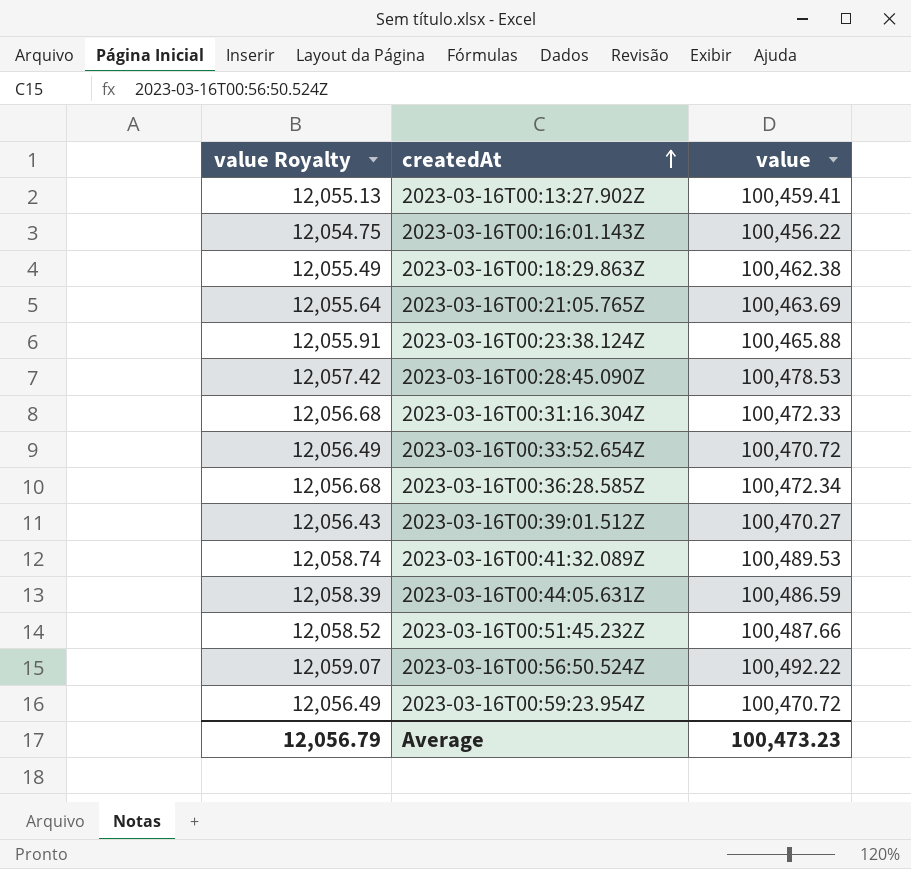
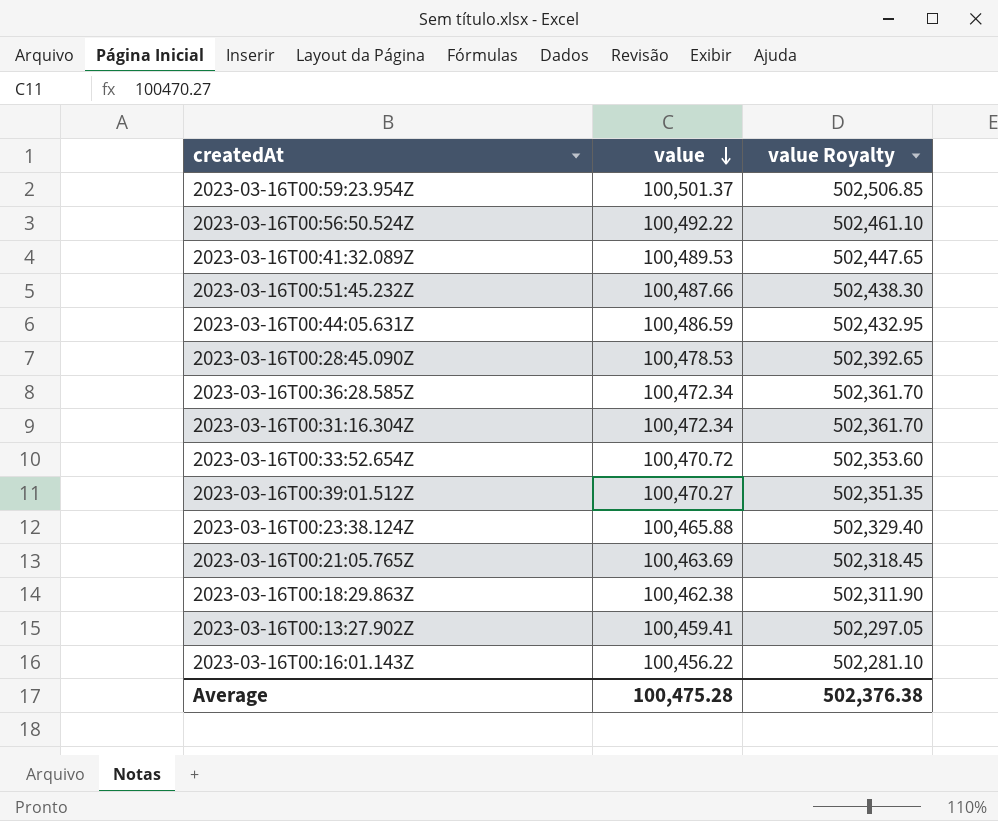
row order: createdAt ascending -> value descending
column value Royalty | formula: [value] * 0.12 -> [value] * 5
column value Royalty | position: 1 -> 3
2023-03-16T00:59:23.954Z | value: 100,470.72 -> 100,501.37
2023-03-16T00:31:16.304Z | value: 100,472.33 -> 100,472.34
Average | value: 100,473.23 -> 100,475.28
Average | value Royalty: 12,056.79 -> 502,376.38

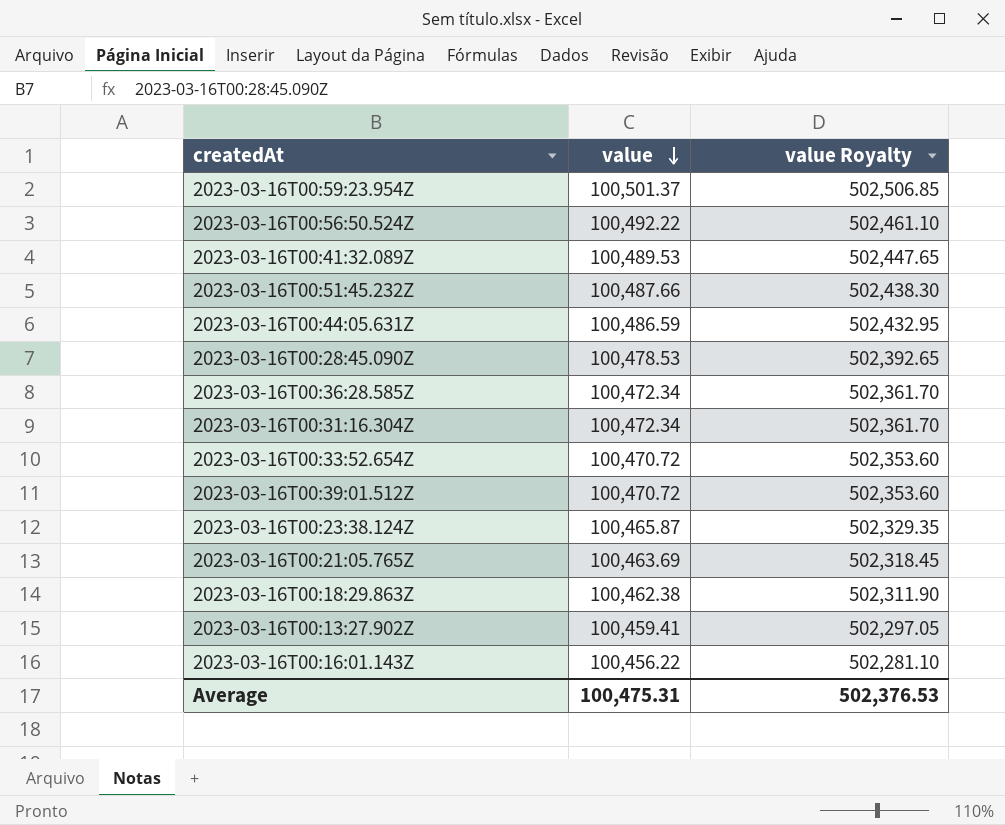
2023-03-16T00:39:01.512Z | value: 100,470.27 -> 100,470.72
2023-03-16T00:39:01.512Z | value Royalty: 502,351.35 -> 502,353.60
2023-03-16T00:23:38.124Z | value: 100,465.88 -> 100,465.87
2023-03-16T00:23:38.124Z | value Royalty: 502,329.40 -> 502,329.35
Average | value: 100,475.28 -> 100,475.31
Average | value Royalty: 502,376.38 -> 502,376.53

